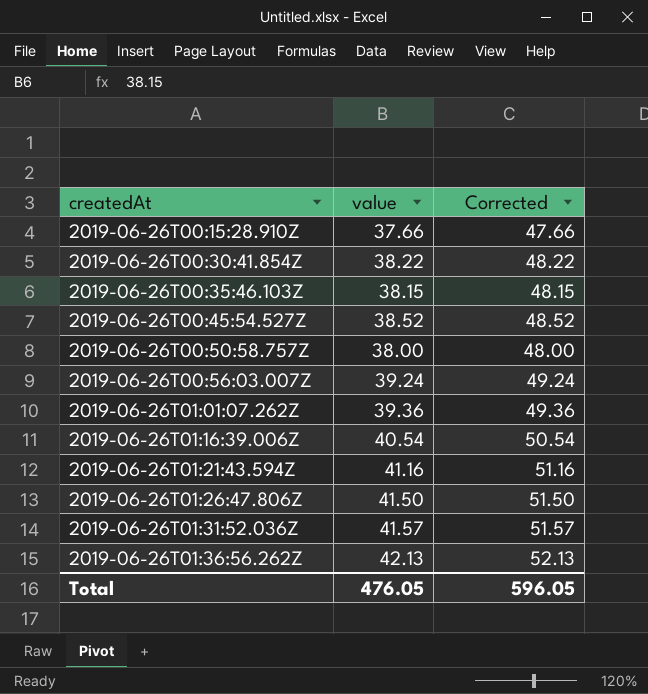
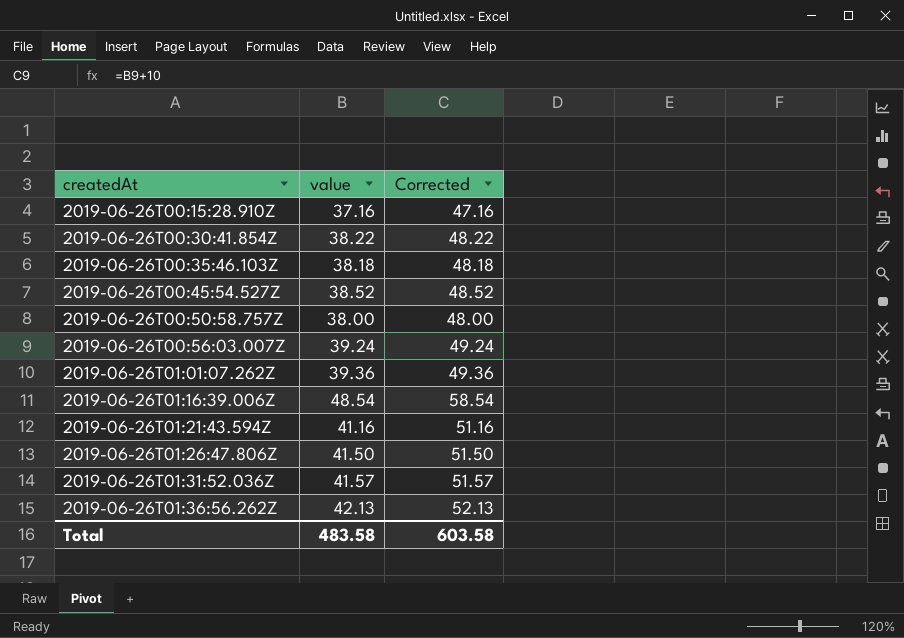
2019-06-26T00:15:28.910Z | value: 37.66 -> 37.16
2019-06-26T00:15:28.910Z | Corrected: 47.66 -> 47.16
2019-06-26T00:35:46.103Z | value: 38.15 -> 38.18
2019-06-26T00:35:46.103Z | Corrected: 48.15 -> 48.18
2019-06-26T01:16:39.006Z | value: 40.54 -> 48.54
2019-06-26T01:16:39.006Z | Corrected: 50.54 -> 58.54
Total | value: 476.05 -> 483.58
Total | Corrected: 596.05 -> 603.58

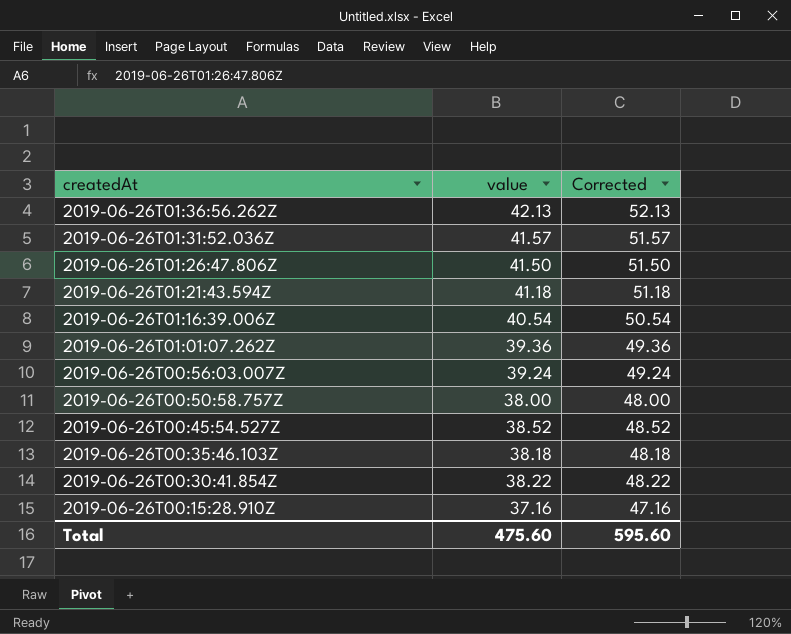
row order: createdAt ascending -> createdAt descending
2019-06-26T01:21:43.594Z | value: 41.16 -> 41.18
2019-06-26T01:21:43.594Z | Corrected: 51.16 -> 51.18
2019-06-26T01:16:39.006Z | value: 48.54 -> 40.54
2019-06-26T01:16:39.006Z | Corrected: 58.54 -> 50.54
Total | value: 483.58 -> 475.60
Total | Corrected: 603.58 -> 595.60

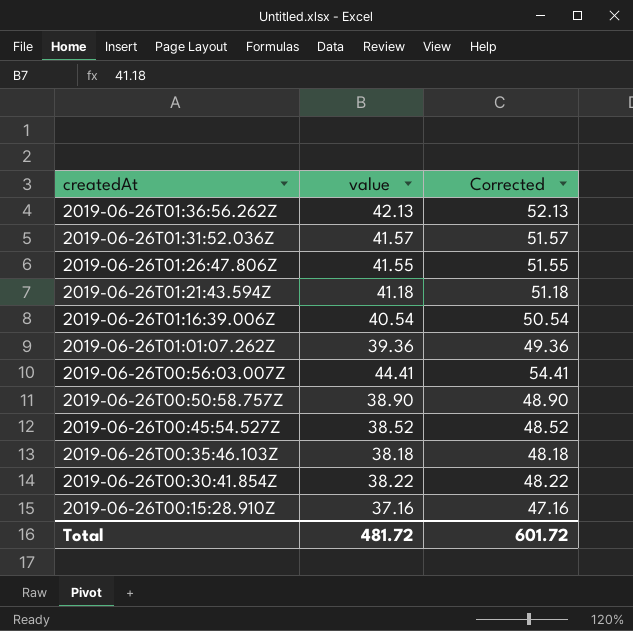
2019-06-26T01:26:47.806Z | value: 41.50 -> 41.55
2019-06-26T01:26:47.806Z | Corrected: 51.50 -> 51.55
2019-06-26T00:56:03.007Z | value: 39.24 -> 44.41
2019-06-26T00:56:03.007Z | Corrected: 49.24 -> 54.41
2019-06-26T00:50:58.757Z | value: 38.00 -> 38.90
2019-06-26T00:50:58.757Z | Corrected: 48.00 -> 48.90
Total | value: 475.60 -> 481.72
Total | Corrected: 595.60 -> 601.72

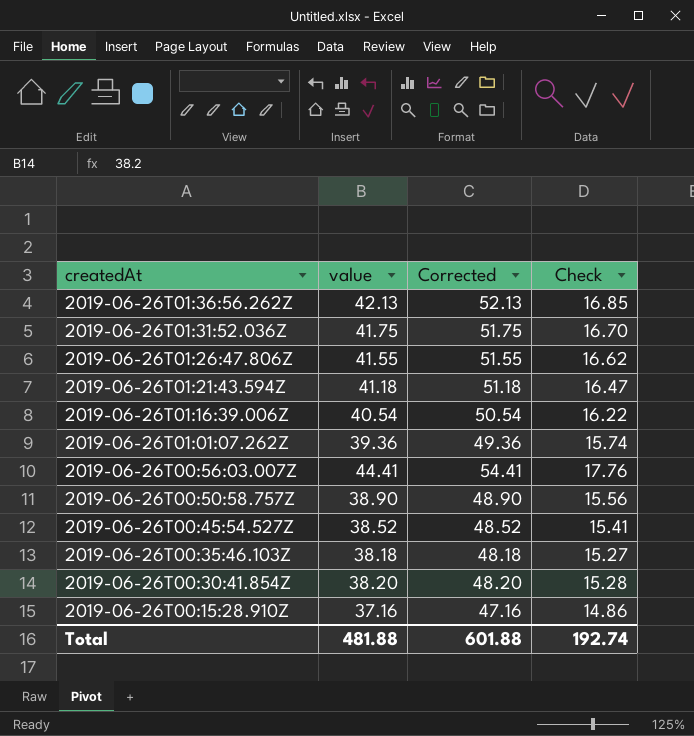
column Check | formula: none -> [value] * 0.4
2019-06-26T01:31:52.036Z | value: 41.57 -> 41.75
2019-06-26T01:31:52.036Z | Corrected: 51.57 -> 51.75
2019-06-26T00:30:41.854Z | value: 38.22 -> 38.20
2019-06-26T00:30:41.854Z | Corrected: 48.22 -> 48.20
Total | value: 481.72 -> 481.88
Total | Corrected: 601.72 -> 601.88

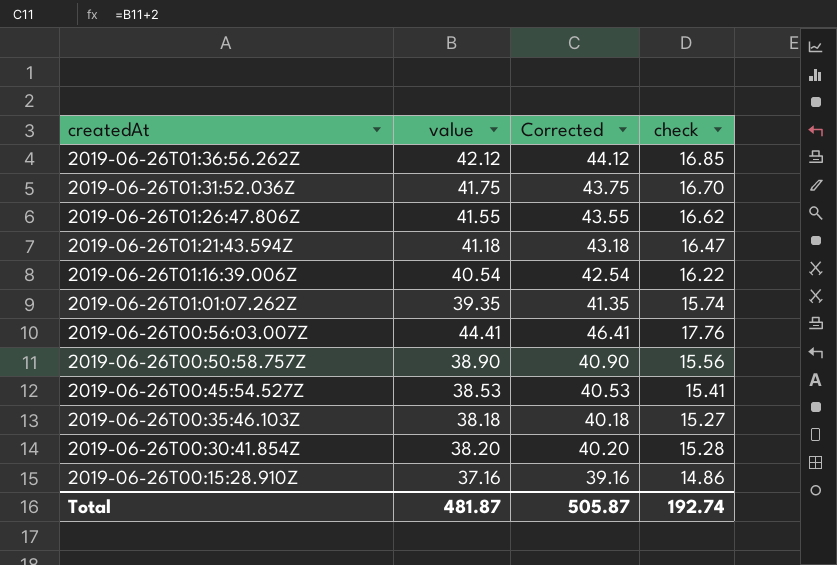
column Corrected | formula: [value] + 10 -> [value] + 2
column name: Check -> check
2019-06-26T01:36:56.262Z | value: 42.13 -> 42.12
2019-06-26T01:01:07.262Z | value: 39.36 -> 39.35
2019-06-26T00:45:54.527Z | value: 38.52 -> 38.53
Total | value: 481.88 -> 481.87
Total | Corrected: 601.88 -> 505.87

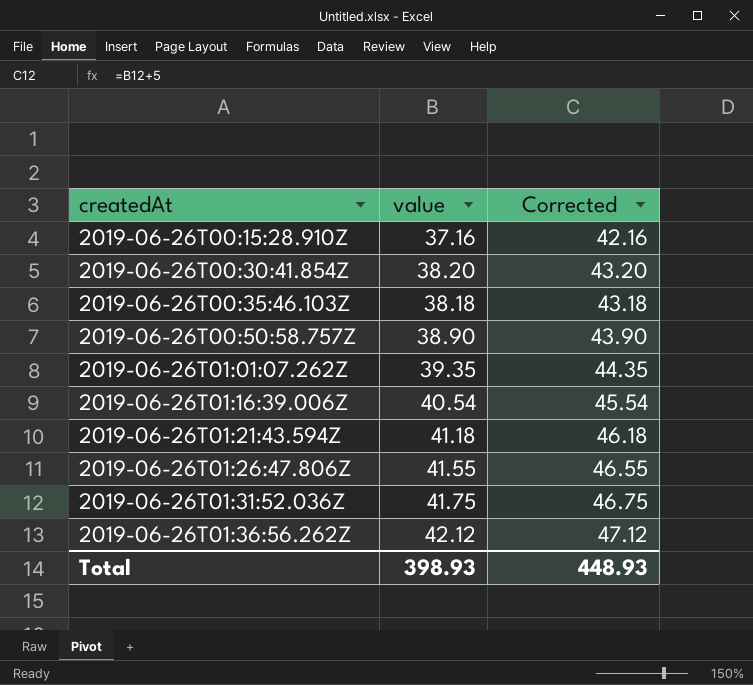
row order: createdAt descending -> createdAt ascending
column check | formula: [value] * 0.4 -> none
column Corrected | formula: [value] + 2 -> [value] + 5
row 2019-06-26T00:56:03.007Z: 44.41 | 46.41 | 17.76 -> none
row 2019-06-26T00:45:54.527Z: 38.53 | 40.53 | 15.41 -> none
Total | value: 481.87 -> 398.93
Total | Corrected: 505.87 -> 448.93

